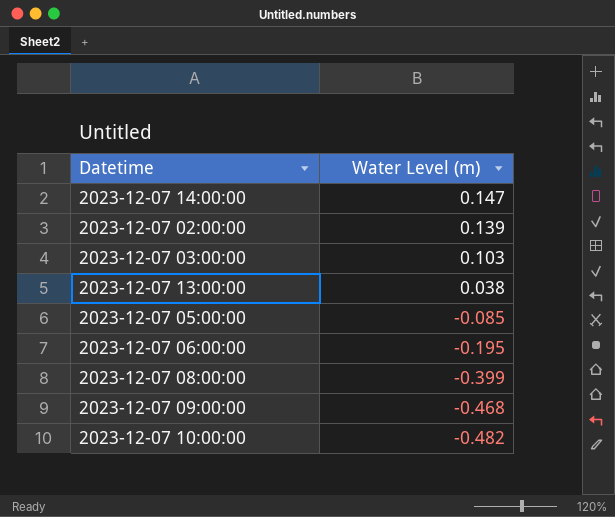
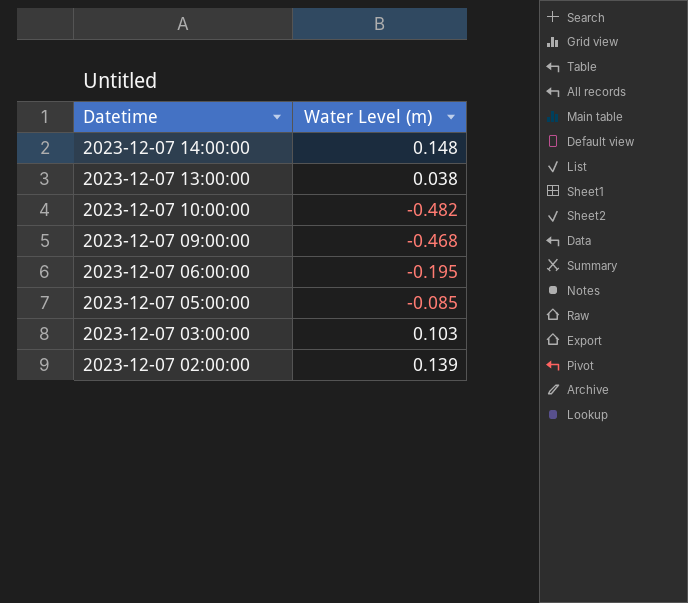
row order: Water Level (m) descending -> Datetime descending
row 2023-12-07 08:00:00: -0.399 -> none
2023-12-07 14:00:00 | Water Level (m): 0.147 -> 0.148

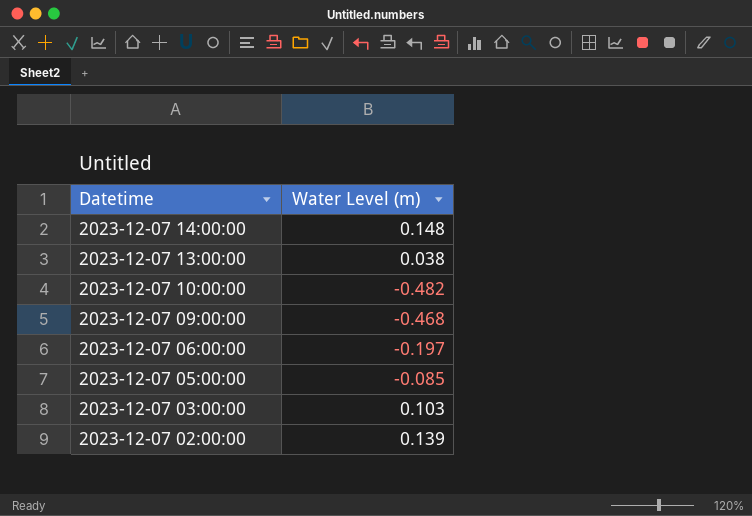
2023-12-07 06:00:00 | Water Level (m): -0.195 -> -0.197

